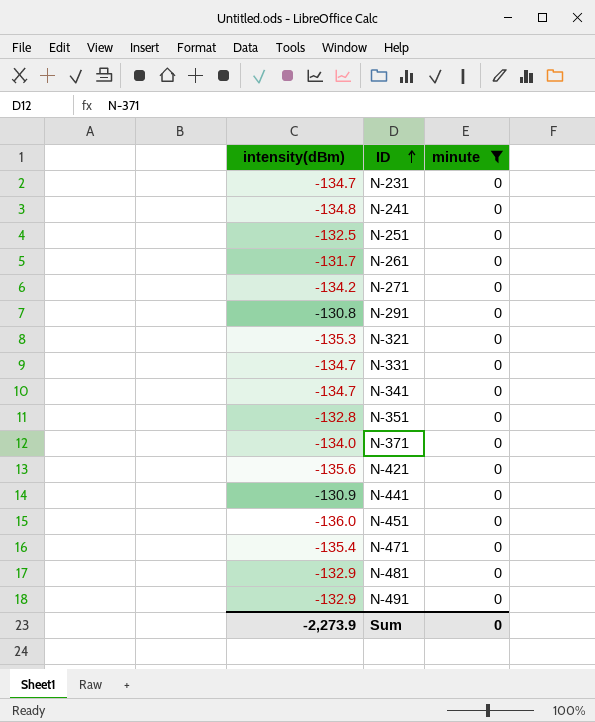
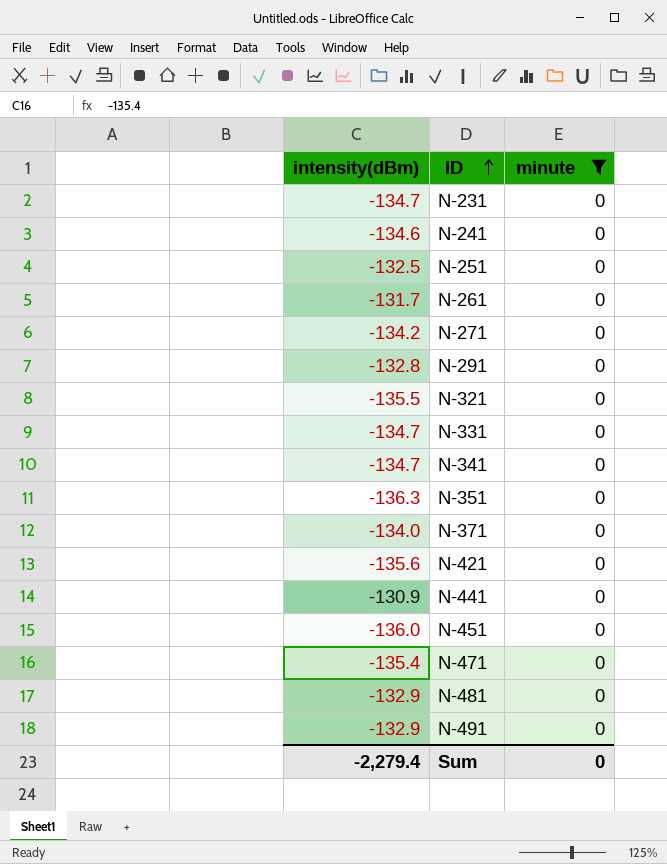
N-241 | intensity(dBm): -134.8 -> -134.6
N-291 | intensity(dBm): -130.8 -> -132.8
N-321 | intensity(dBm): -135.3 -> -135.5
N-351 | intensity(dBm): -132.8 -> -136.3
Sum | intensity(dBm): -2,273.9 -> -2,279.4

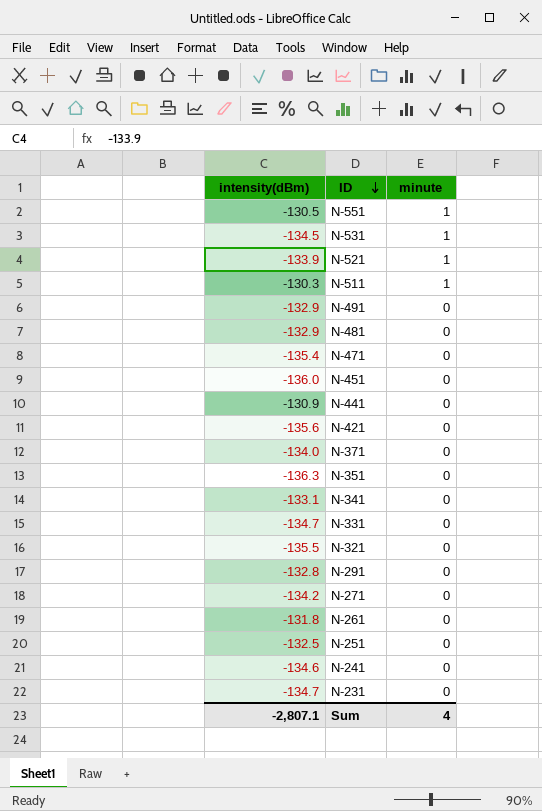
filter: minute = 0 -> none
row order: ID ascending -> ID descending
N-341 | intensity(dBm): -134.7 -> -133.1
N-261 | intensity(dBm): -131.7 -> -131.8
Sum | intensity(dBm): -2,279.4 -> -2,807.1
Sum | minute: 0 -> 4

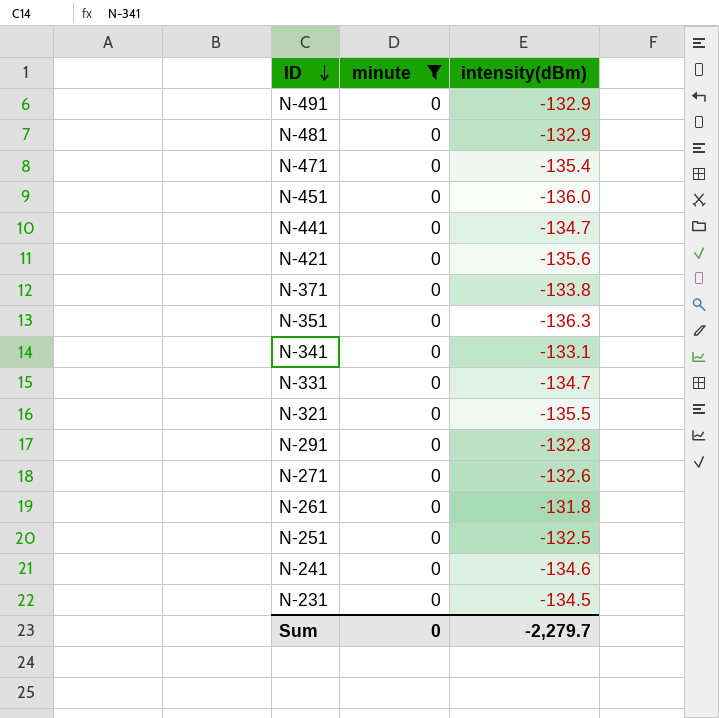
filter: none -> minute = 0
column intensity(dBm) | position: 1 -> 3
N-441 | intensity(dBm): -130.9 -> -134.7
N-371 | intensity(dBm): -134.0 -> -133.8
N-271 | intensity(dBm): -134.2 -> -132.6
N-231 | intensity(dBm): -134.7 -> -134.5
Sum | minute: 4 -> 0
Sum | intensity(dBm): -2,807.1 -> -2,279.7

